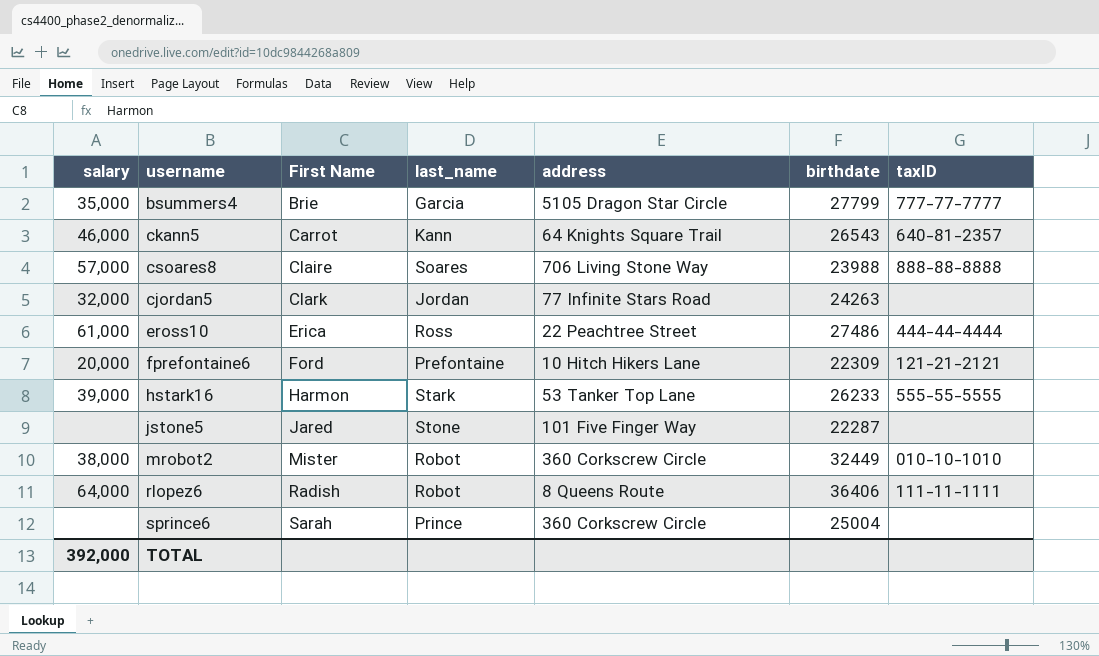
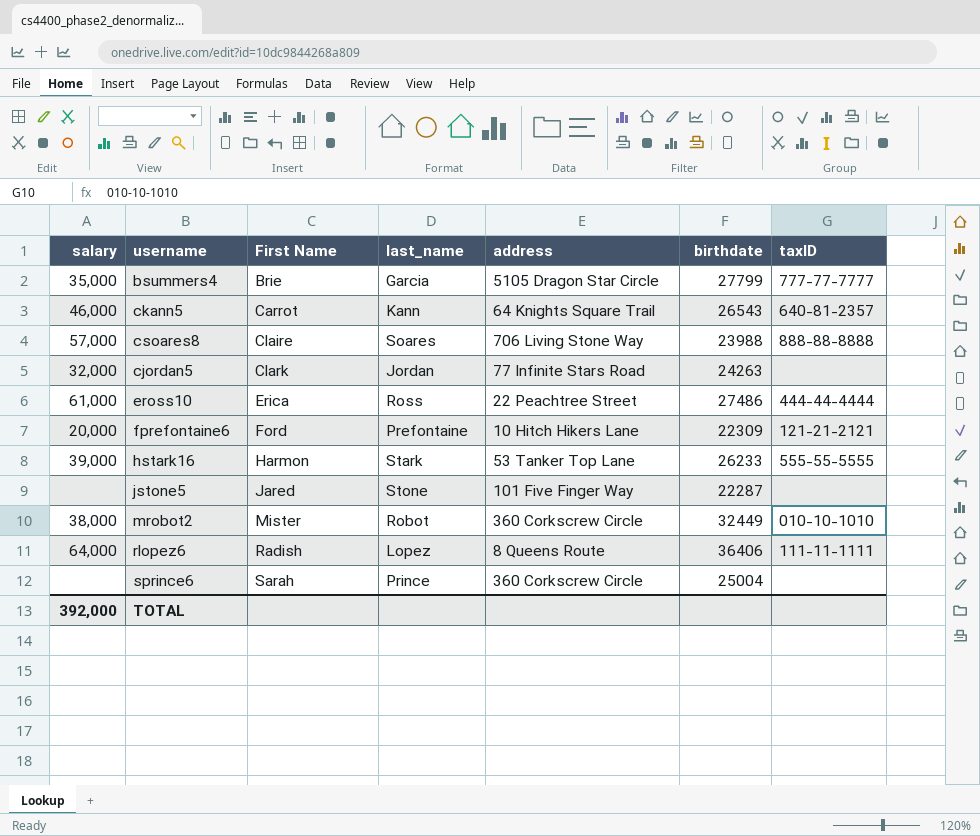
rlopez6 | last_name: Robot -> Lopez

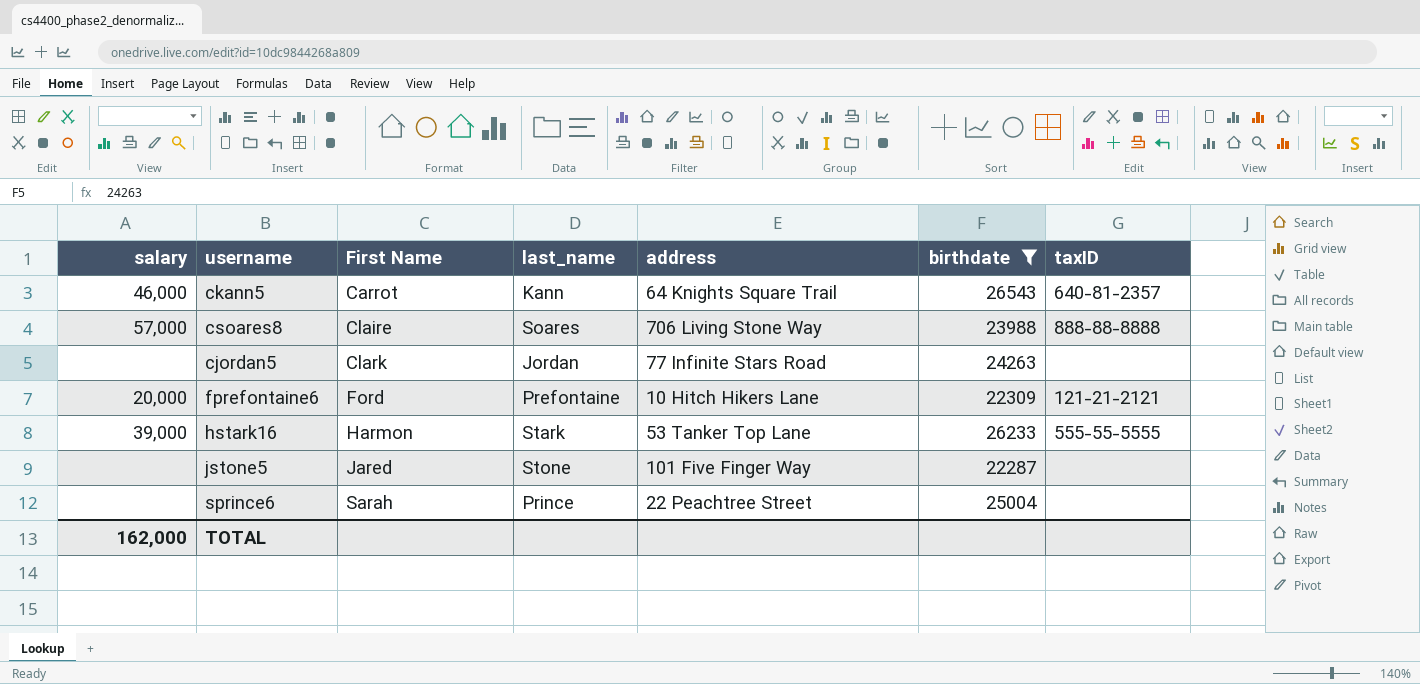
filter: none -> birthdate <= 26543
cjordan5 | salary: 32,000 -> none
sprince6 | address: 360 Corkscrew Circle -> 22 Peachtree Street
TOTAL | salary: 392,000 -> 162,000

